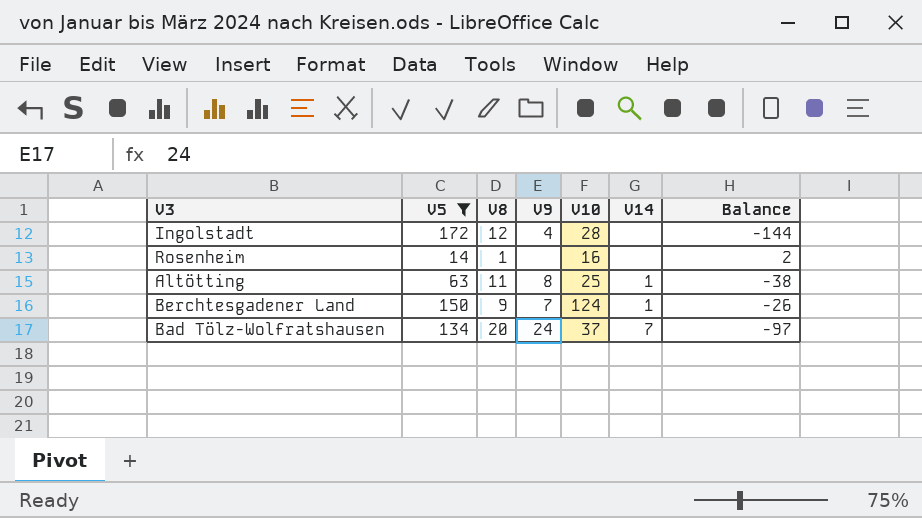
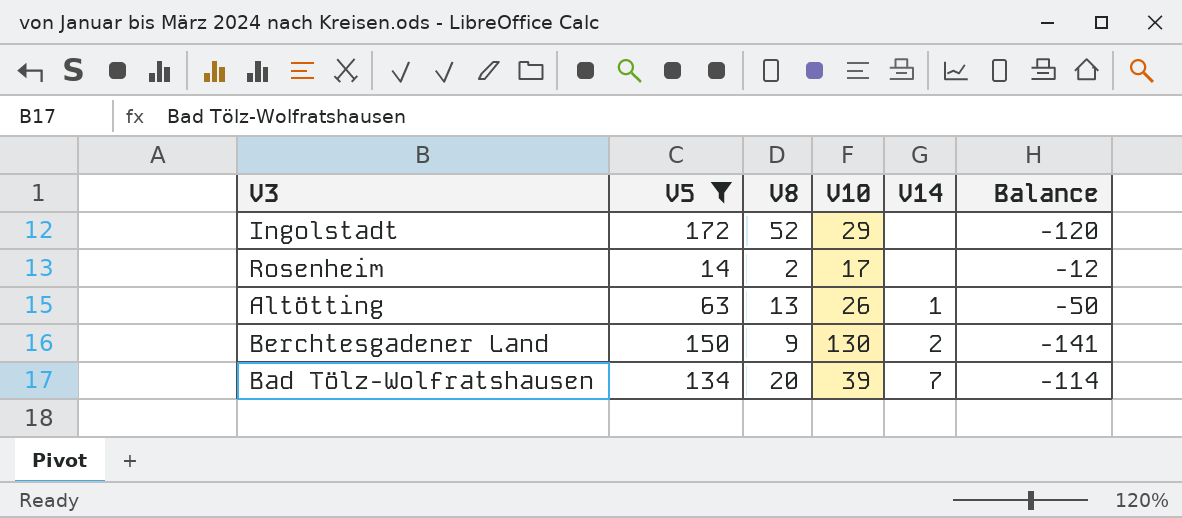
column V9 | position: 4 -> none
column Balance | formula: [V10] - [V5] -> [V8] - [V5]
Ingolstadt | V8: 12 -> 52
Ingolstadt | V10: 28 -> 29
Rosenheim | V8: 1 -> 2
Rosenheim | V10: 16 -> 17
Altötting | V8: 11 -> 13
Altötting | V10: 25 -> 26
Berchtesgadener Land | V10: 124 -> 130
Berchtesgadener Land | V14: 1 -> 2
Bad Tölz-Wolfratshausen | V10: 37 -> 39

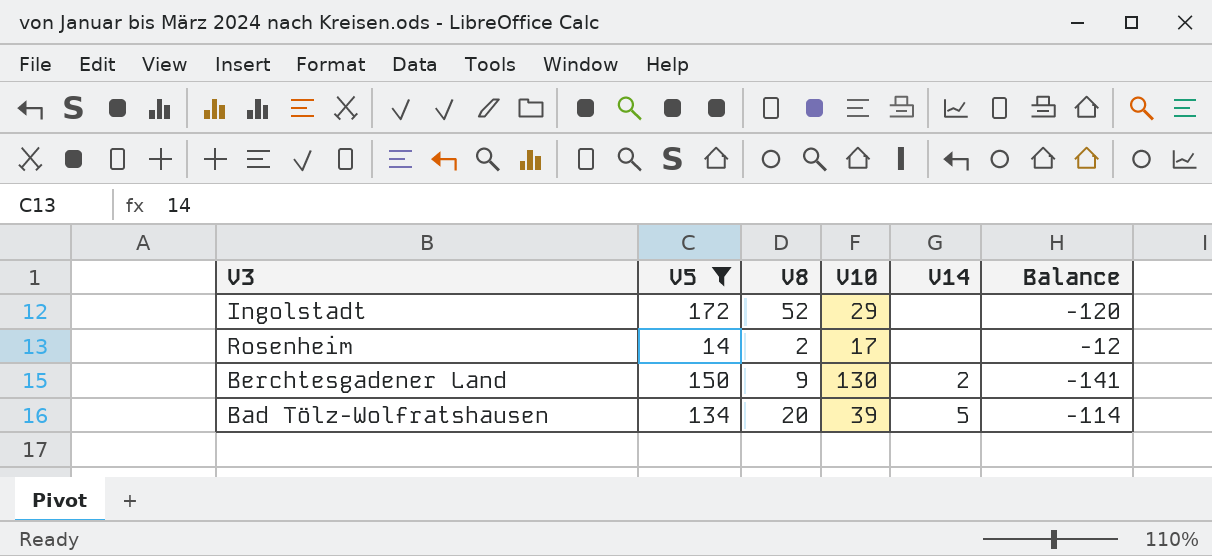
row Altötting: 63 | 13 | 26 | 1 | -50 -> none
Bad Tölz-Wolfratshausen | V14: 7 -> 5

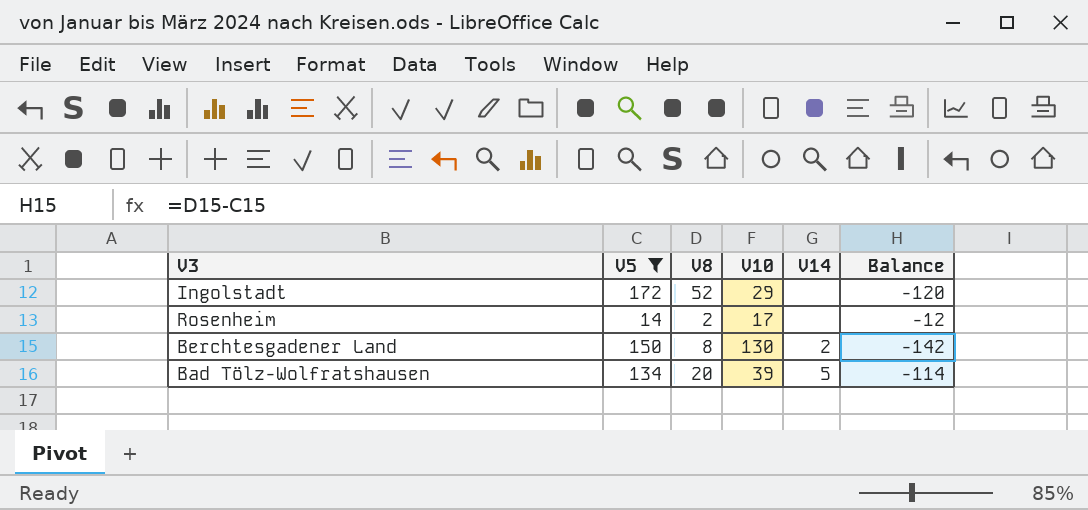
Berchtesgadener Land | V8: 9 -> 8
Berchtesgadener Land | Balance: -141 -> -142

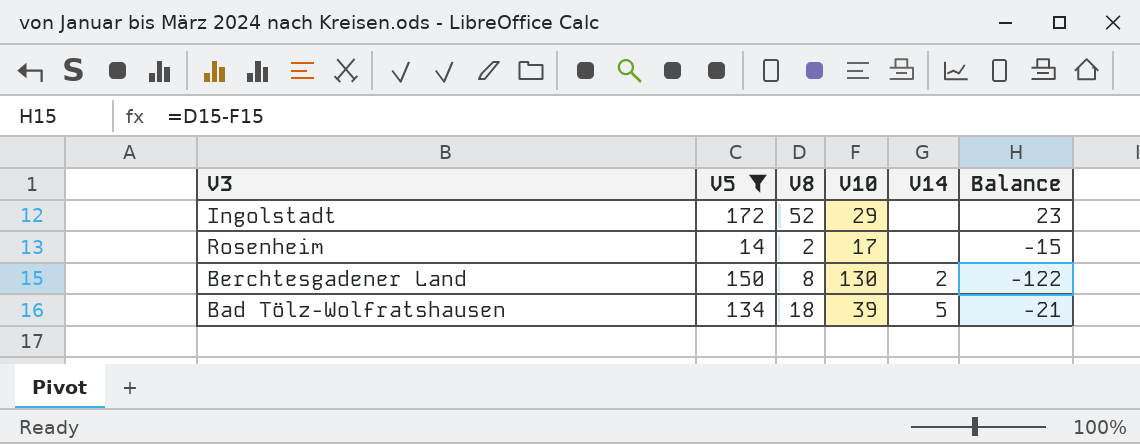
column Balance | formula: [V8] - [V5] -> [V8] - [V10]
Bad Tölz-Wolfratshausen | V8: 20 -> 18

